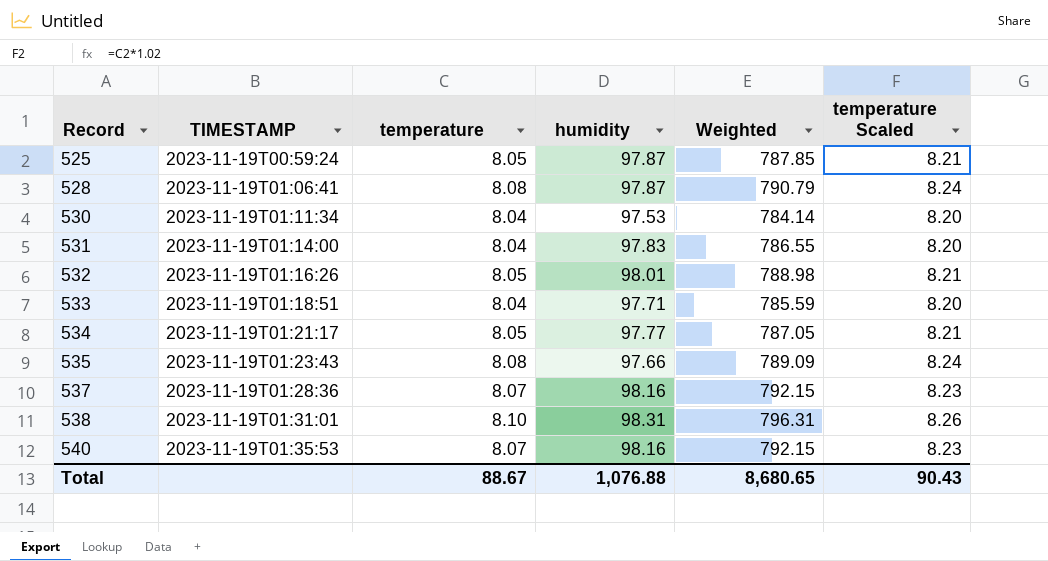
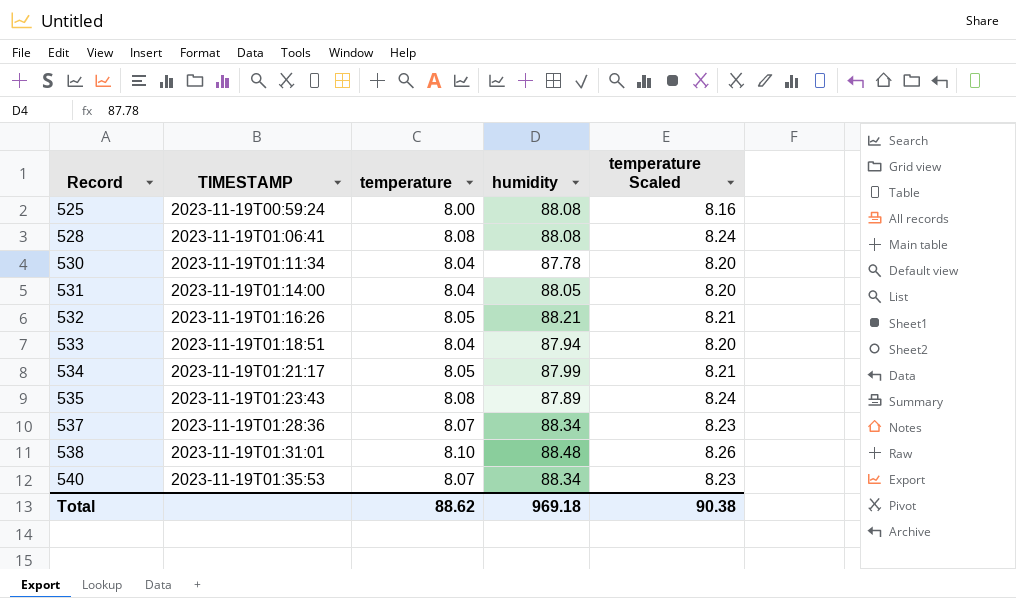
column Weighted | formula: [temperature] * [humidity] -> none
525 | temperature: 8.05 -> 8.00
525 | humidity: 97.87 -> 88.08
525 | temperature Scaled: 8.21 -> 8.16
528 | humidity: 97.87 -> 88.08
530 | humidity: 97.53 -> 87.78
531 | humidity: 97.83 -> 88.05
532 | humidity: 98.01 -> 88.21
533 | humidity: 97.71 -> 87.94
534 | humidity: 97.77 -> 87.99
535 | humidity: 97.66 -> 87.89
537 | humidity: 98.16 -> 88.34
538 | humidity: 98.31 -> 88.48
540 | humidity: 98.16 -> 88.34
Total | temperature: 88.67 -> 88.62
Total | humidity: 1,076.88 -> 969.18
Total | temperature Scaled: 90.43 -> 90.38

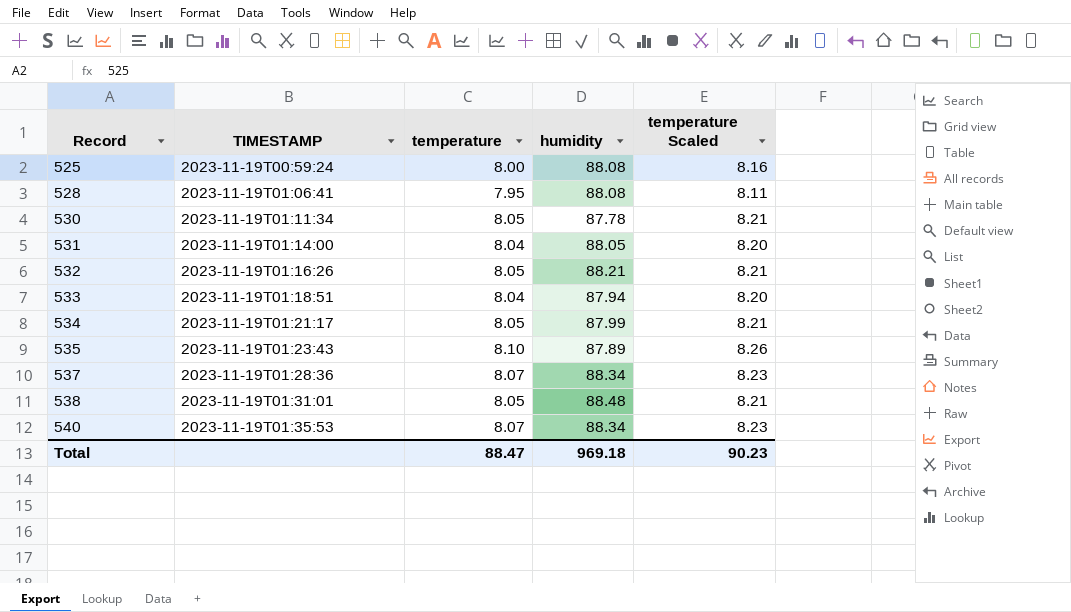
528 | temperature: 8.08 -> 7.95
528 | temperature Scaled: 8.24 -> 8.11
530 | temperature: 8.04 -> 8.05
530 | temperature Scaled: 8.20 -> 8.21
535 | temperature: 8.08 -> 8.10
535 | temperature Scaled: 8.24 -> 8.26
538 | temperature: 8.10 -> 8.05
538 | temperature Scaled: 8.26 -> 8.21
Total | temperature: 88.62 -> 88.47
Total | temperature Scaled: 90.38 -> 90.23

